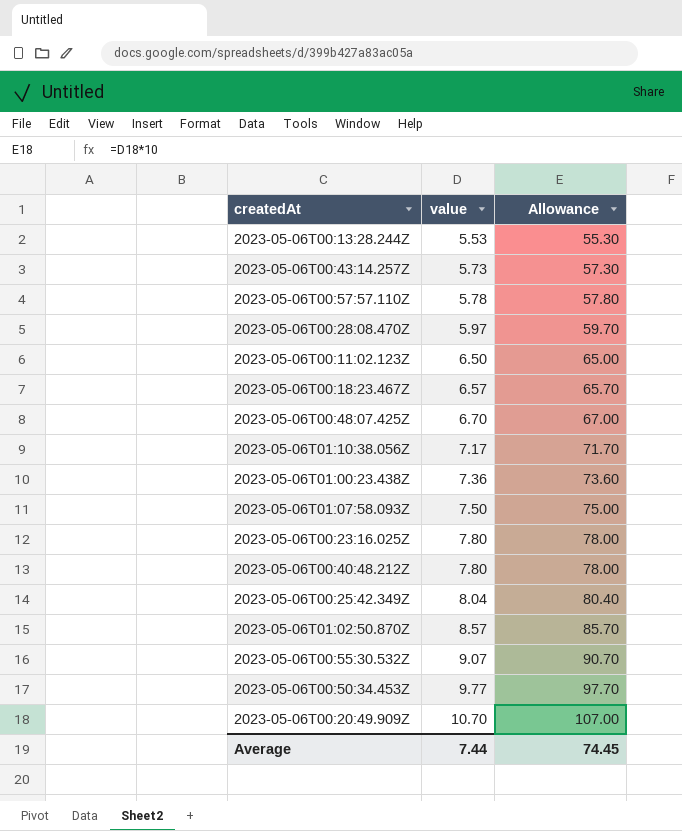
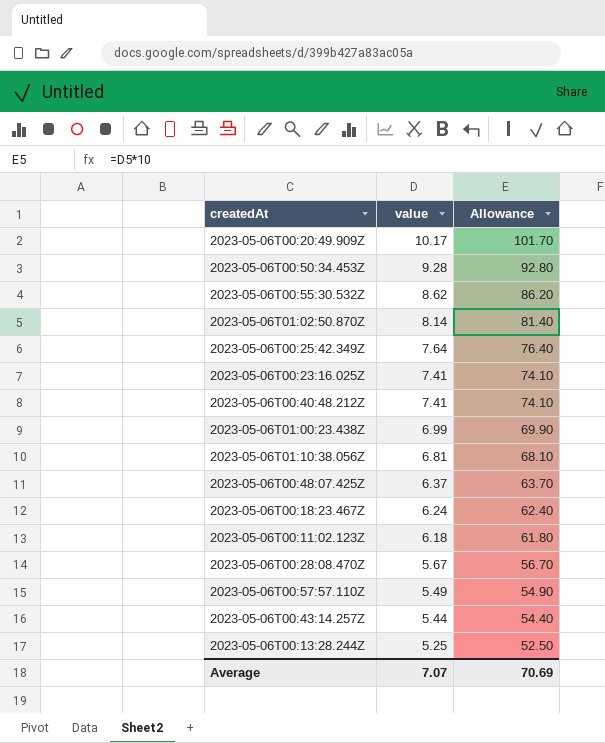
row order: value ascending -> value descending
row 2023-05-06T01:07:58.093Z: 7.50 | 75.00 -> none
2023-05-06T00:20:49.909Z | value: 10.70 -> 10.17
2023-05-06T00:20:49.909Z | Allowance: 107.00 -> 101.70
2023-05-06T00:50:34.453Z | value: 9.77 -> 9.28
2023-05-06T00:50:34.453Z | Allowance: 97.70 -> 92.80
2023-05-06T00:55:30.532Z | value: 9.07 -> 8.62
2023-05-06T00:55:30.532Z | Allowance: 90.70 -> 86.20
2023-05-06T01:02:50.870Z | value: 8.57 -> 8.14
2023-05-06T01:02:50.870Z | Allowance: 85.70 -> 81.40
2023-05-06T00:25:42.349Z | value: 8.04 -> 7.64
2023-05-06T00:25:42.349Z | Allowance: 80.40 -> 76.40
2023-05-06T00:23:16.025Z | value: 7.80 -> 7.41
2023-05-06T00:23:16.025Z | Allowance: 78.00 -> 74.10
2023-05-06T00:40:48.212Z | value: 7.80 -> 7.41
2023-05-06T00:40:48.212Z | Allowance: 78.00 -> 74.10
2023-05-06T01:00:23.438Z | value: 7.36 -> 6.99
2023-05-06T01:00:23.438Z | Allowance: 73.60 -> 69.90
2023-05-06T01:10:38.056Z | value: 7.17 -> 6.81
2023-05-06T01:10:38.056Z | Allowance: 71.70 -> 68.10
2023-05-06T00:48:07.425Z | value: 6.70 -> 6.37
2023-05-06T00:48:07.425Z | Allowance: 67.00 -> 63.70
2023-05-06T00:18:23.467Z | value: 6.57 -> 6.24
2023-05-06T00:18:23.467Z | Allowance: 65.70 -> 62.40
2023-05-06T00:11:02.123Z | value: 6.50 -> 6.18
2023-05-06T00:11:02.123Z | Allowance: 65.00 -> 61.80
2023-05-06T00:28:08.470Z | value: 5.97 -> 5.67
2023-05-06T00:28:08.470Z | Allowance: 59.70 -> 56.70
2023-05-06T00:57:57.110Z | value: 5.78 -> 5.49
2023-05-06T00:57:57.110Z | Allowance: 57.80 -> 54.90
2023-05-06T00:43:14.257Z | value: 5.73 -> 5.44
2023-05-06T00:43:14.257Z | Allowance: 57.30 -> 54.40
2023-05-06T00:13:28.244Z | value: 5.53 -> 5.25
2023-05-06T00:13:28.244Z | Allowance: 55.30 -> 52.50
Average | value: 7.44 -> 7.07
Average | Allowance: 74.45 -> 70.69

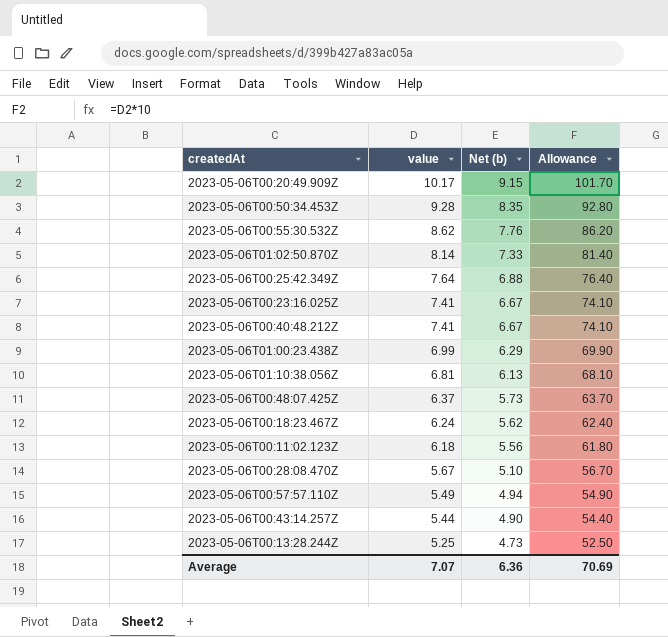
column Net (b) | formula: none -> [value] * 0.9

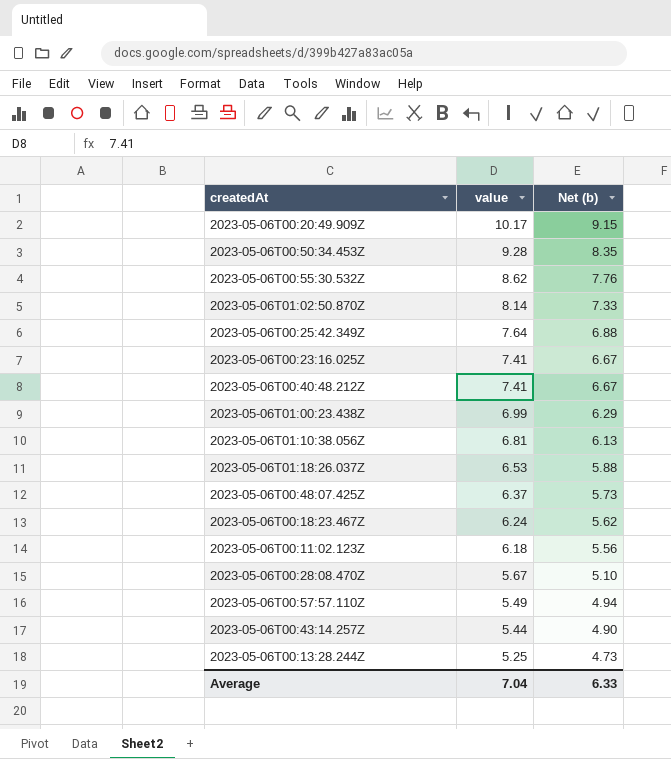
column Allowance | formula: [value] * 10 -> none
row 2023-05-06T01:18:26.037Z: none -> 6.53 | 5.88
Average | value: 7.07 -> 7.04
Average | Net (b): 6.36 -> 6.33

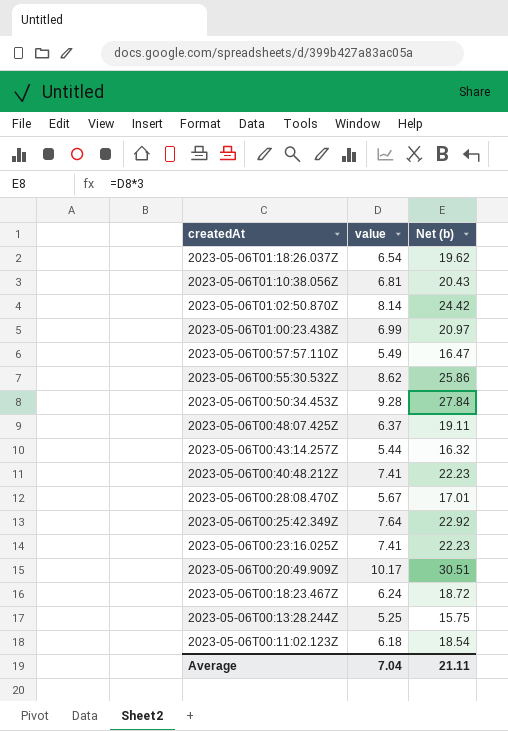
row order: value descending -> createdAt descending
column Net (b) | formula: [value] * 0.9 -> [value] * 3
2023-05-06T01:18:26.037Z | value: 6.53 -> 6.54
Average | Net (b): 6.33 -> 21.11

